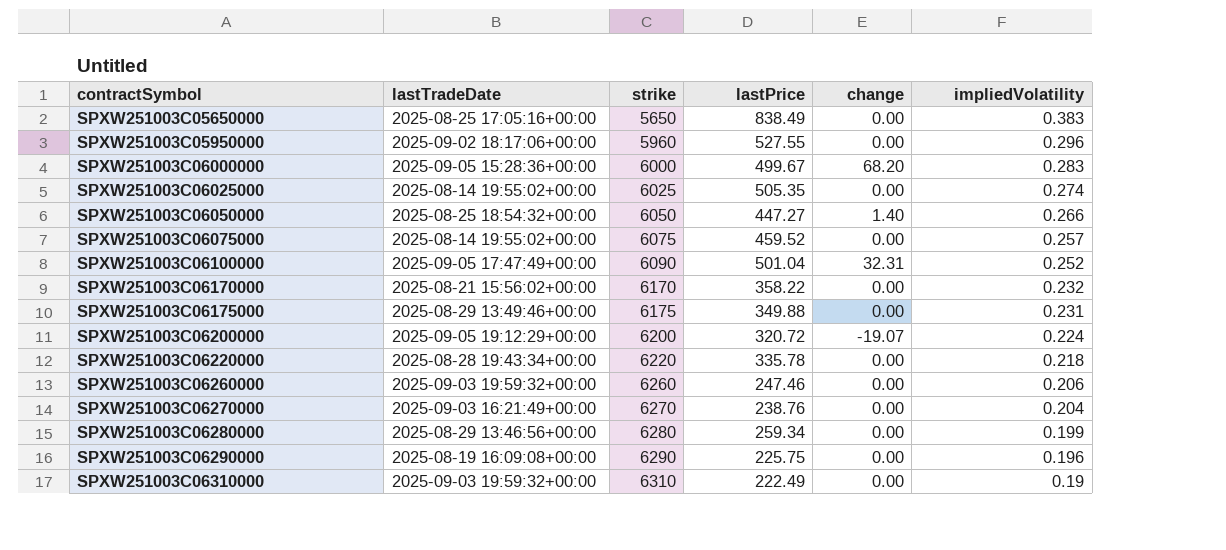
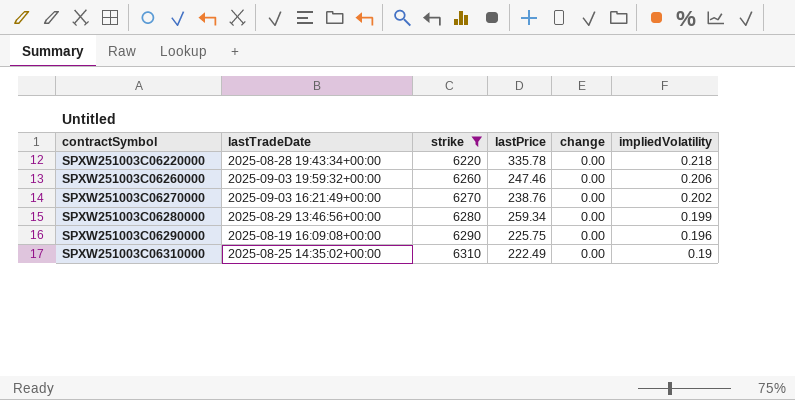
filter: none -> strike >= 6220
SPXW251003C06270000 | impliedVolatility: 0.204 -> 0.202
SPXW251003C06310000 | lastTradeDate: 2025-09-03 19:59:32+00:00 -> 2025-08-25 14:35:02+00:00

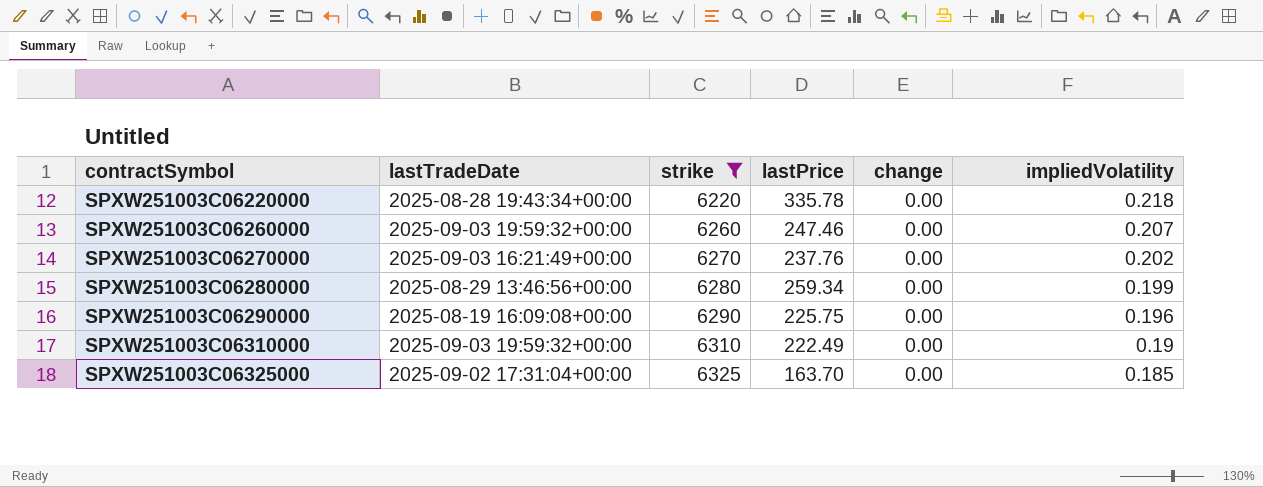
SPXW251003C06260000 | impliedVolatility: 0.206 -> 0.207
SPXW251003C06270000 | lastPrice: 238.76 -> 237.76
SPXW251003C06310000 | lastTradeDate: 2025-08-25 14:35:02+00:00 -> 2025-09-03 19:59:32+00:00
row SPXW251003C06325000: none -> 2025-09-02 17:31:04+00:00 | 6325 | 163.70 | 0.00 | 0.185

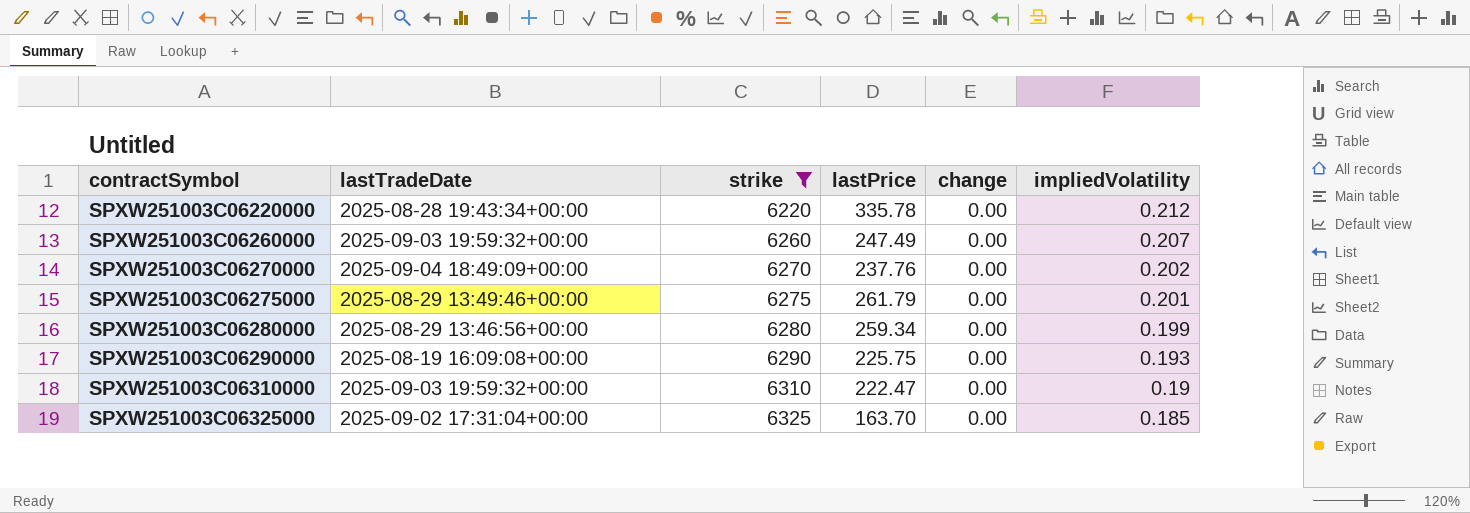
SPXW251003C06220000 | impliedVolatility: 0.218 -> 0.212
SPXW251003C06260000 | lastPrice: 247.46 -> 247.49
SPXW251003C06270000 | lastTradeDate: 2025-09-03 16:21:49+00:00 -> 2025-09-04 18:49:09+00:00
row SPXW251003C06275000: none -> 2025-08-29 13:49:46+00:00 | 6275 | 261.79 | 0.00 | 0.201
SPXW251003C06290000 | impliedVolatility: 0.196 -> 0.193
SPXW251003C06310000 | lastPrice: 222.49 -> 222.47

